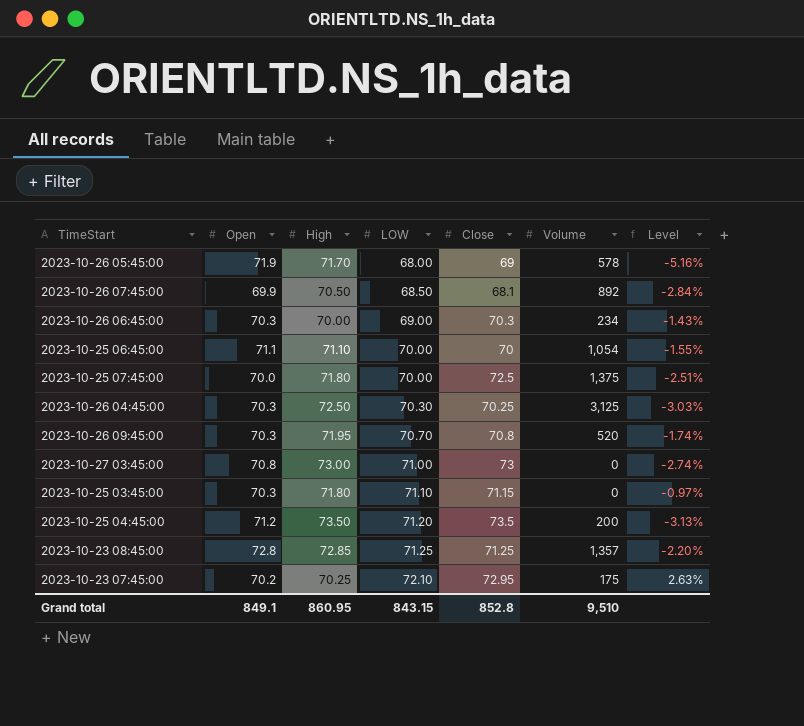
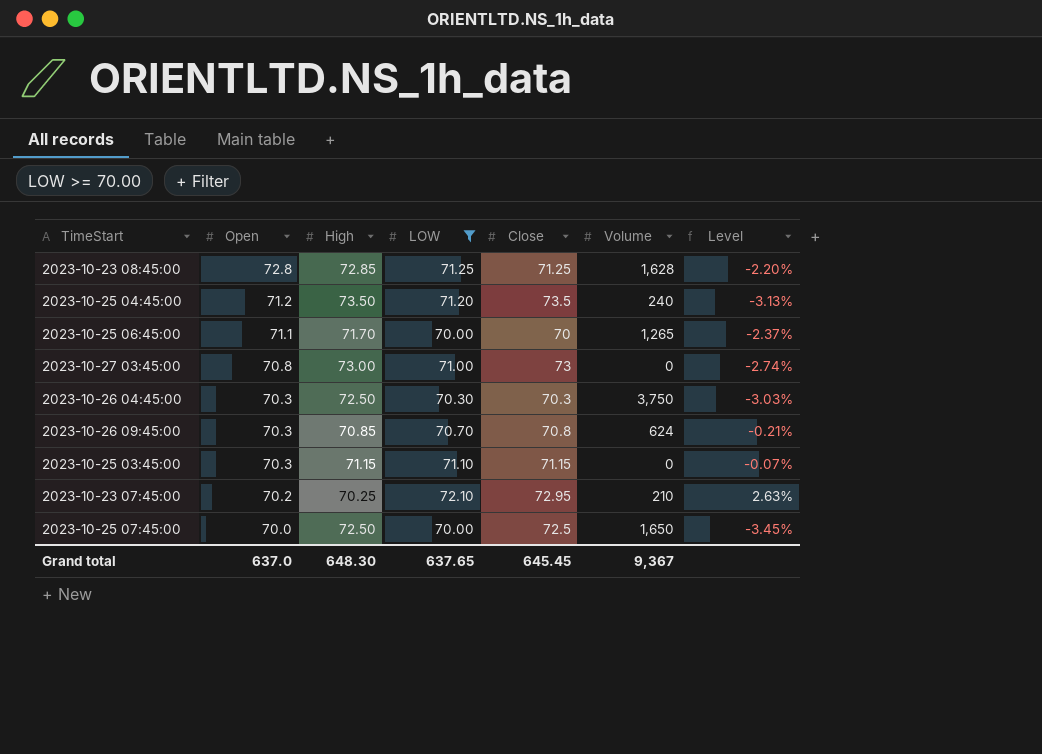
filter: none -> LOW >= 70.00
row order: LOW ascending -> Open descending
2023-10-23 08:45:00 | Volume: 1,357 -> 1,628
2023-10-25 04:45:00 | Volume: 200 -> 240
2023-10-25 06:45:00 | High: 71.10 -> 71.70
2023-10-25 06:45:00 | Volume: 1,054 -> 1,265
2023-10-25 06:45:00 | Level: -1.55% -> -2.37%
2023-10-26 04:45:00 | Close: 70.25 -> 70.3
2023-10-26 04:45:00 | Volume: 3,125 -> 3,750
2023-10-26 09:45:00 | High: 71.95 -> 70.85
2023-10-26 09:45:00 | Volume: 520 -> 624
2023-10-26 09:45:00 | Level: -1.74% -> -0.21%
2023-10-25 03:45:00 | High: 71.80 -> 71.15
2023-10-25 03:45:00 | Level: -0.97% -> -0.07%
2023-10-23 07:45:00 | Volume: 175 -> 210
2023-10-25 07:45:00 | High: 71.80 -> 72.50
2023-10-25 07:45:00 | Volume: 1,375 -> 1,650
2023-10-25 07:45:00 | Level: -2.51% -> -3.45%
Grand total | Open: 849.1 -> 637.0
Grand total | High: 860.95 -> 648.30
Grand total | LOW: 843.15 -> 637.65
Grand total | Close: 852.8 -> 645.45
Grand total | Volume: 9,510 -> 9,367

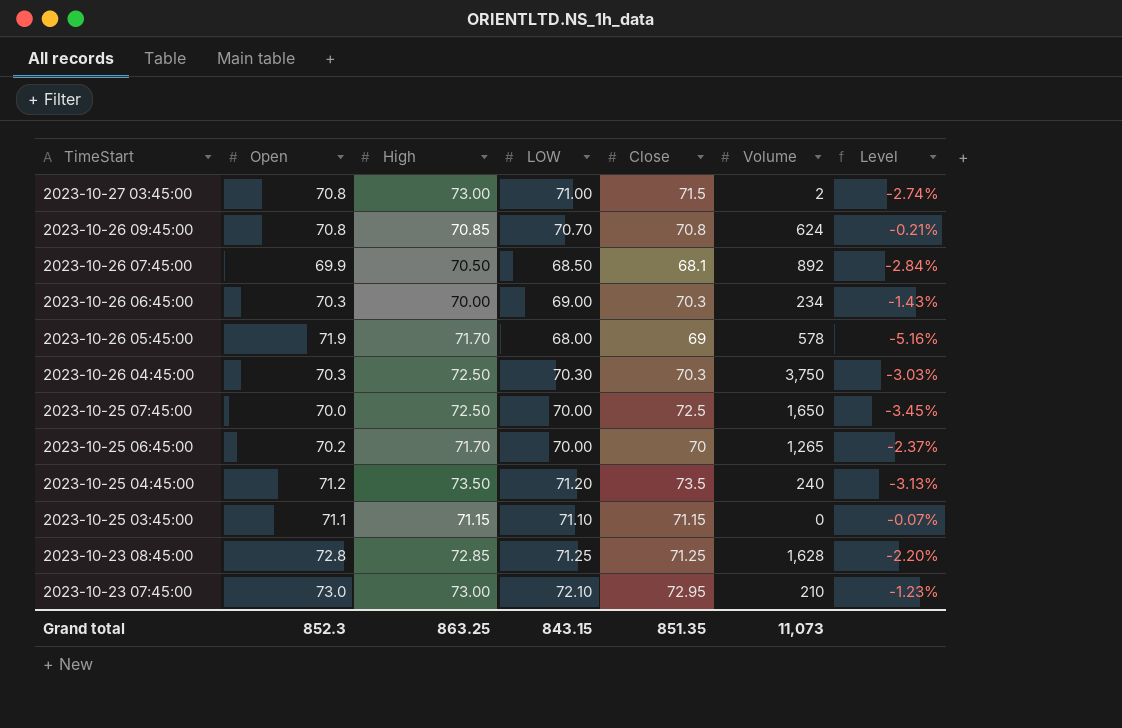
filter: LOW >= 70.00 -> none
row order: Open descending -> TimeStart descending
2023-10-27 03:45:00 | Close: 73 -> 71.5
2023-10-27 03:45:00 | Volume: 0 -> 2
2023-10-26 09:45:00 | Open: 70.3 -> 70.8
2023-10-25 06:45:00 | Open: 71.1 -> 70.2
2023-10-25 03:45:00 | Open: 70.3 -> 71.1
2023-10-23 07:45:00 | Open: 70.2 -> 73.0
2023-10-23 07:45:00 | High: 70.25 -> 73.00
2023-10-23 07:45:00 | Level: 2.63% -> -1.23%
Grand total | Open: 637.0 -> 852.3
Grand total | High: 648.30 -> 863.25
Grand total | LOW: 637.65 -> 843.15
Grand total | Close: 645.45 -> 851.35
Grand total | Volume: 9,367 -> 11,073

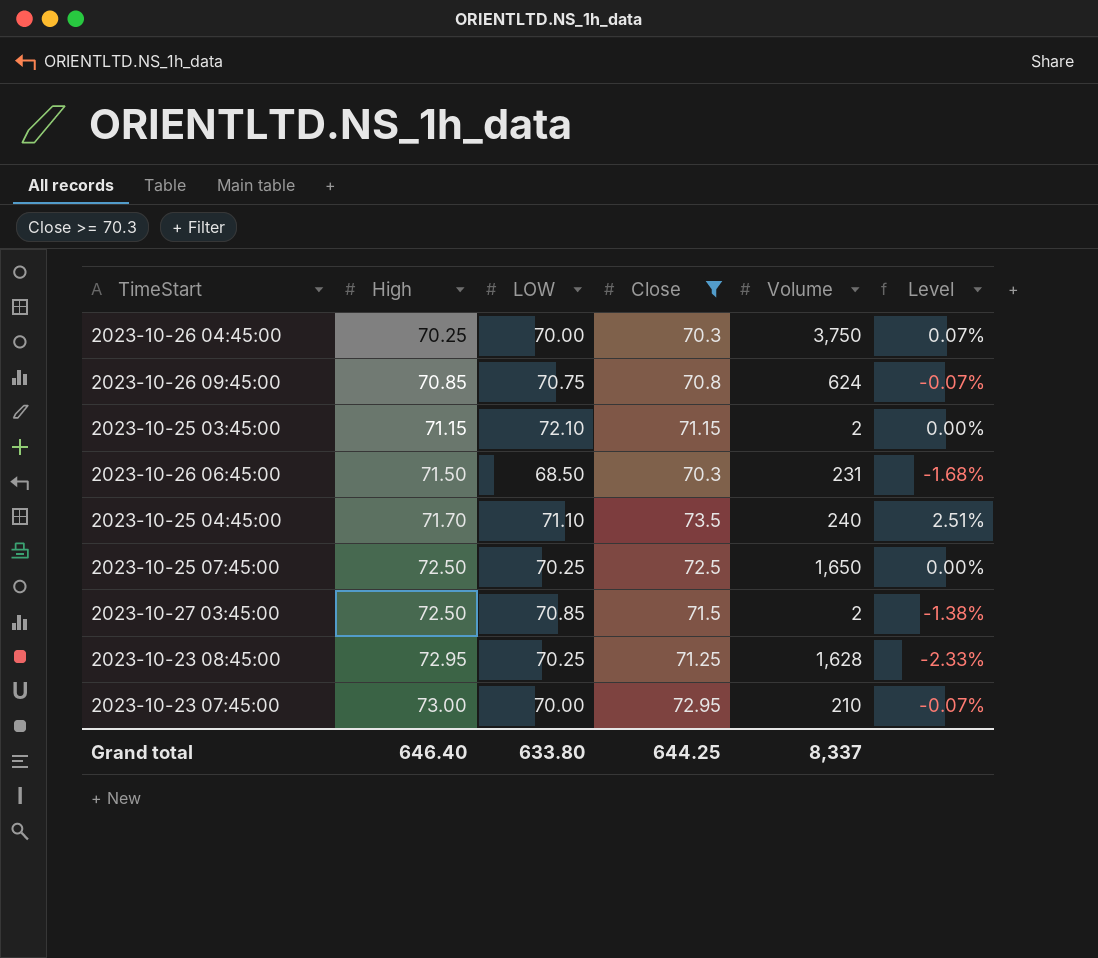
filter: none -> Close >= 70.3
row order: TimeStart descending -> High ascending
column Open | position: 2 -> none
column Level | formula: ([LOW] - [High]) / [High] -> ([Close] - [High]) / [High]
2023-10-26 04:45:00 | High: 72.50 -> 70.25
2023-10-26 04:45:00 | LOW: 70.30 -> 70.00
2023-10-26 09:45:00 | LOW: 70.70 -> 70.75
2023-10-25 03:45:00 | LOW: 71.10 -> 72.10
2023-10-25 03:45:00 | Volume: 0 -> 2
2023-10-26 06:45:00 | High: 70.00 -> 71.50
2023-10-26 06:45:00 | LOW: 69.00 -> 68.50
2023-10-26 06:45:00 | Volume: 234 -> 231
2023-10-25 04:45:00 | High: 73.50 -> 71.70
2023-10-25 04:45:00 | LOW: 71.20 -> 71.10
2023-10-25 07:45:00 | LOW: 70.00 -> 70.25
2023-10-27 03:45:00 | High: 73.00 -> 72.50
2023-10-27 03:45:00 | LOW: 71.00 -> 70.85
2023-10-23 08:45:00 | High: 72.85 -> 72.95
2023-10-23 08:45:00 | LOW: 71.25 -> 70.25
2023-10-23 07:45:00 | LOW: 72.10 -> 70.00
Grand total | High: 863.25 -> 646.40
Grand total | LOW: 843.15 -> 633.80
Grand total | Close: 851.35 -> 644.25
Grand total | Volume: 11,073 -> 8,337

